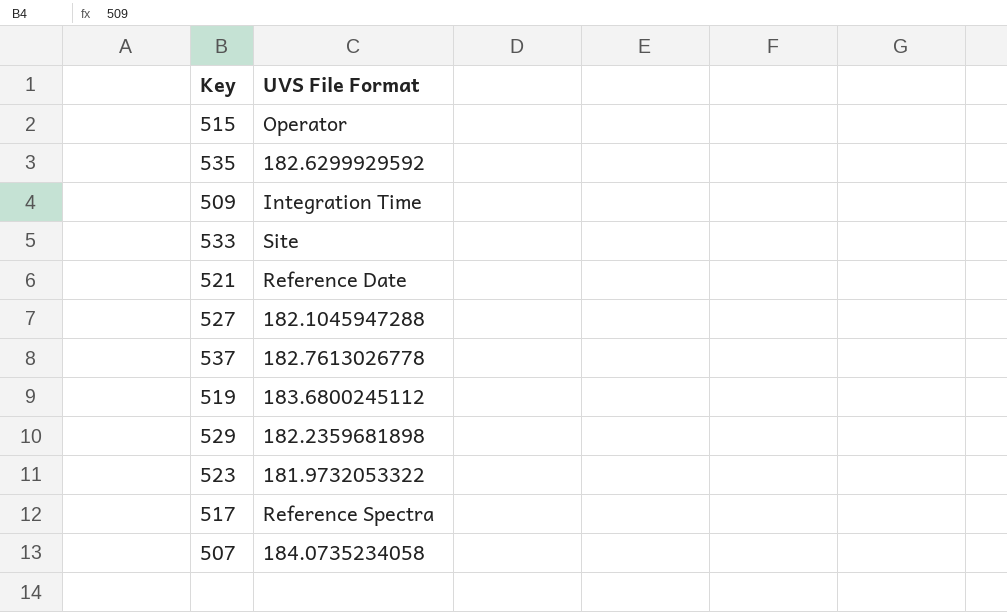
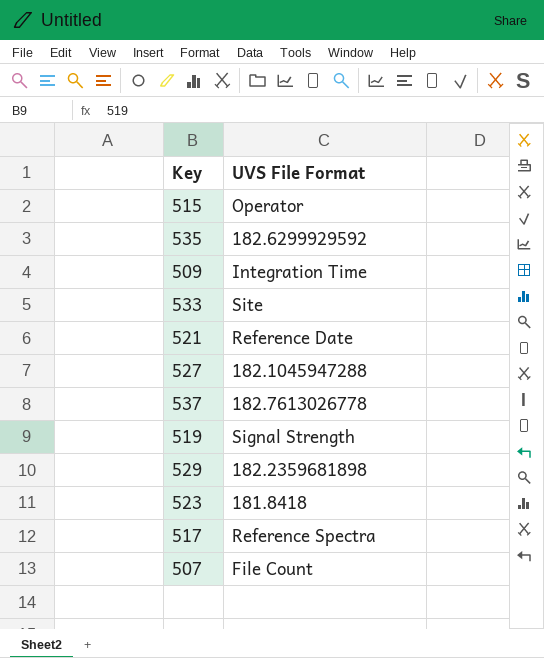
519 | UVS File Format: 183.6800245112 -> Signal Strength
523 | UVS File Format: 181.9732053322 -> 181.8418
507 | UVS File Format: 184.0735234058 -> File Count

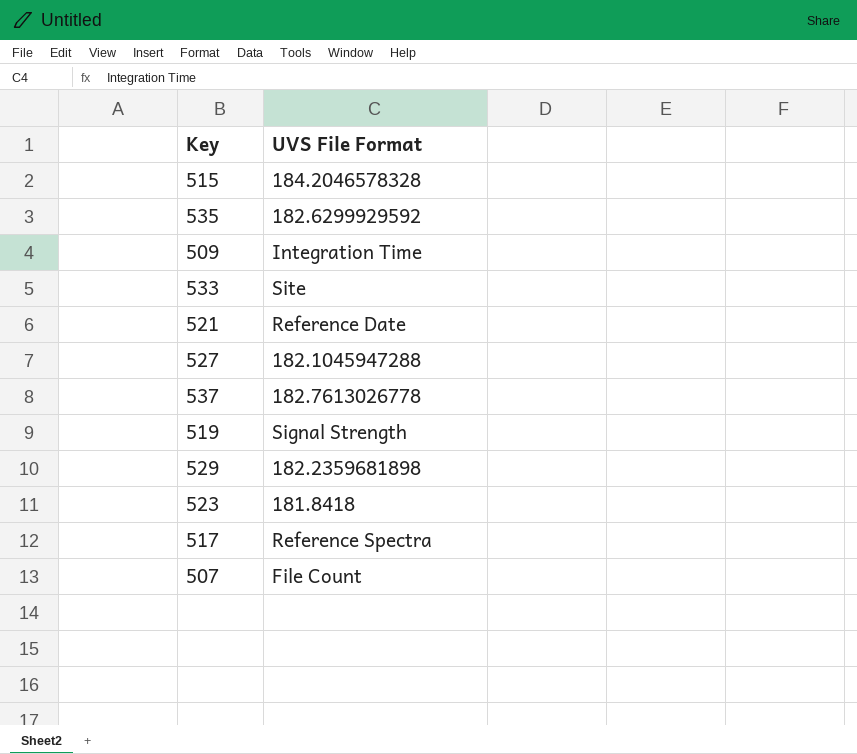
515 | UVS File Format: Operator -> 184.2046578328

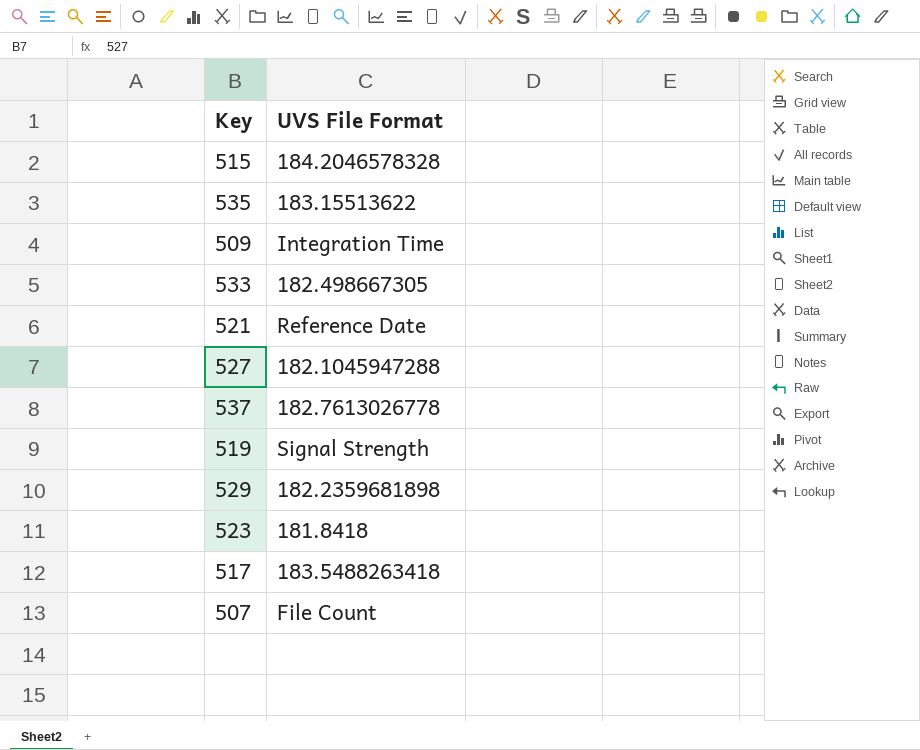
535 | UVS File Format: 182.6299929592 -> 183.15513622
533 | UVS File Format: Site -> 182.498667305
517 | UVS File Format: Reference Spectra -> 183.5488263418

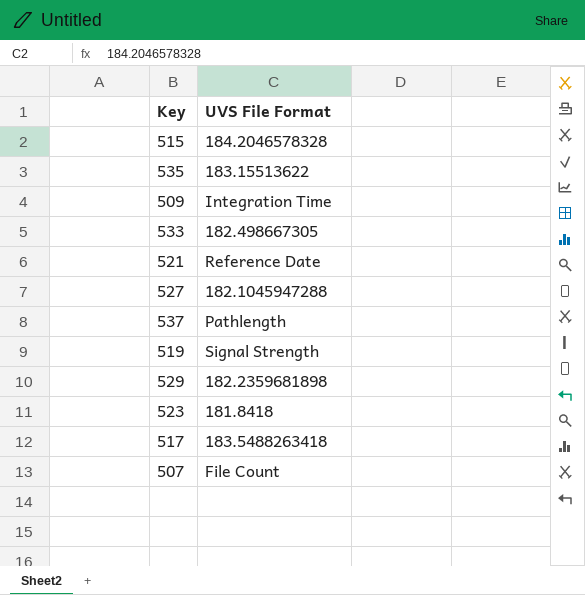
537 | UVS File Format: 182.7613026778 -> Pathlength

